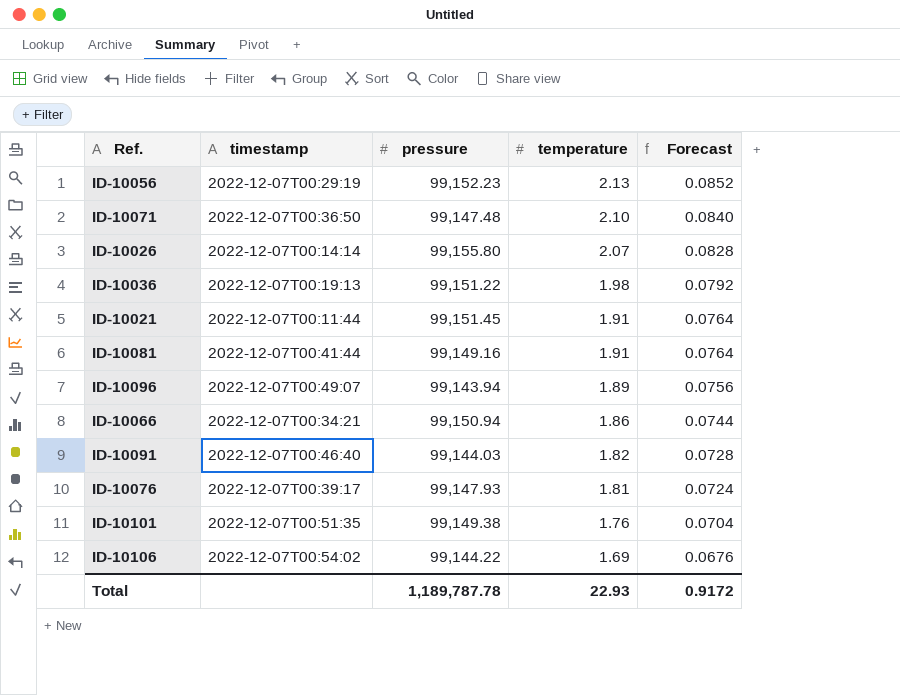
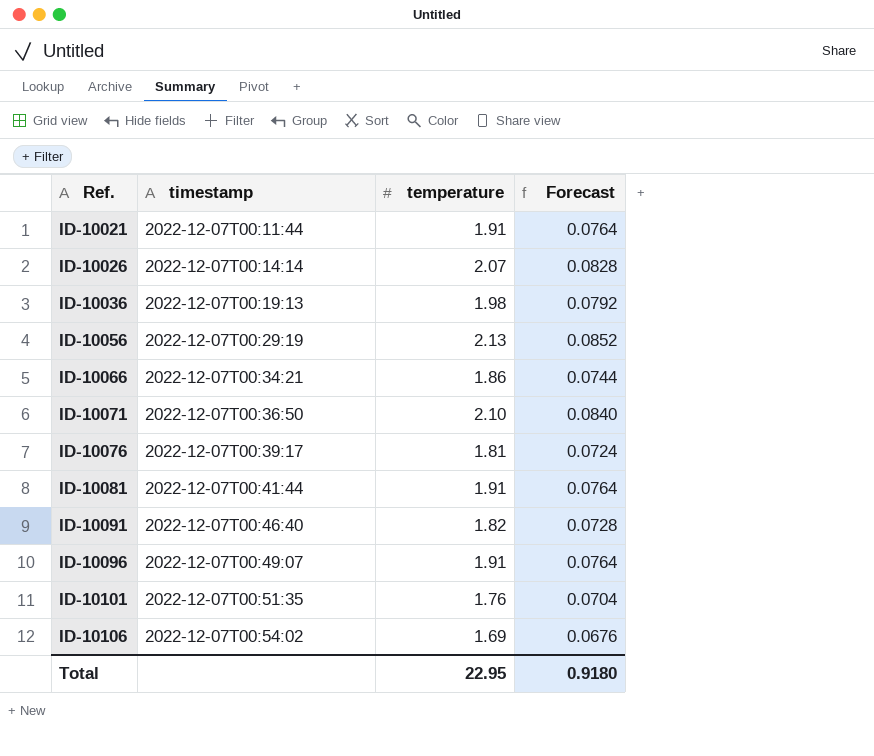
row order: temperature descending -> Ref. ascending
column pressure | position: 3 -> none
ID-10096 | temperature: 1.89 -> 1.91
ID-10096 | Forecast: 0.0756 -> 0.0764
Total | temperature: 22.93 -> 22.95
Total | Forecast: 0.9172 -> 0.9180

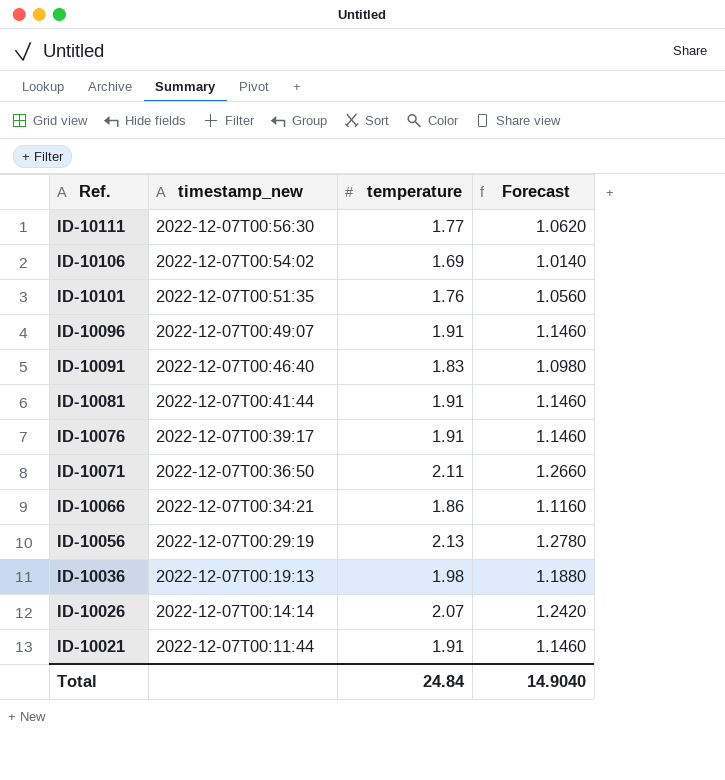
row order: Ref. ascending -> Ref. descending
column name: timestamp -> timestamp_new
column Forecast | formula: [temperature] * 0.04 -> [temperature] * 0.6
row ID-10111: none -> 2022-12-07T00:56:30 | 1.77 | 1.0620
ID-10091 | temperature: 1.82 -> 1.83
ID-10076 | temperature: 1.81 -> 1.91
ID-10071 | temperature: 2.10 -> 2.11
Total | temperature: 22.95 -> 24.84
Total | Forecast: 0.9180 -> 14.9040

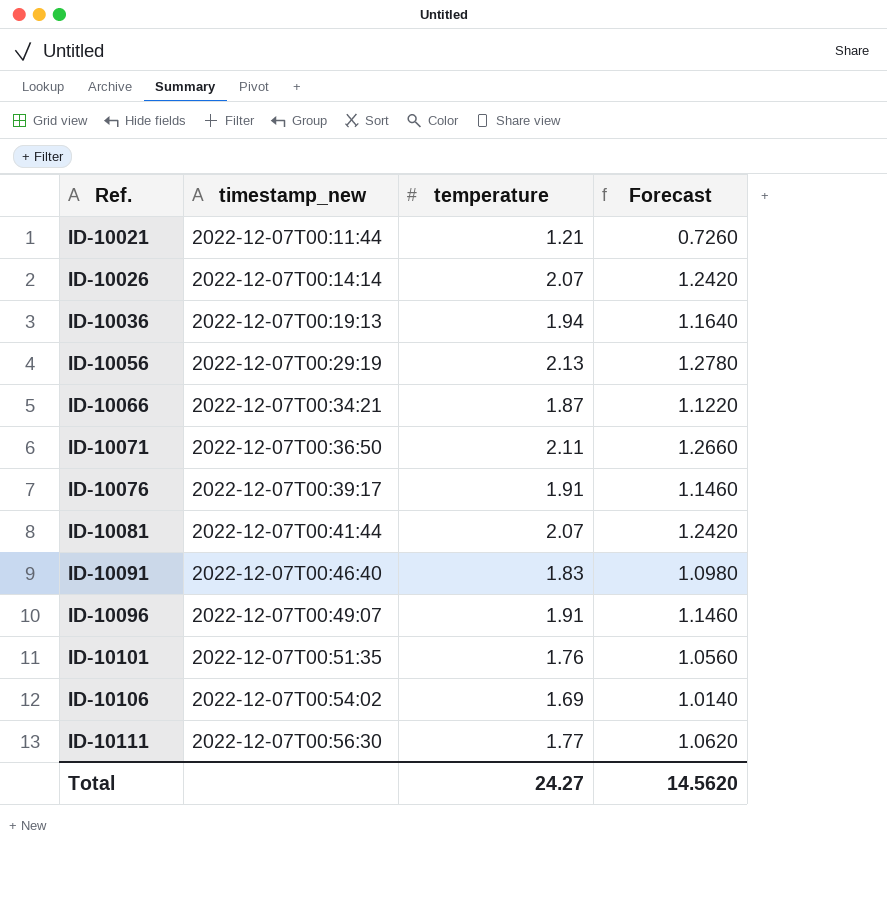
row order: Ref. descending -> Ref. ascending
ID-10021 | temperature: 1.91 -> 1.21
ID-10021 | Forecast: 1.1460 -> 0.7260
ID-10036 | temperature: 1.98 -> 1.94
ID-10036 | Forecast: 1.1880 -> 1.1640
ID-10066 | temperature: 1.86 -> 1.87
ID-10066 | Forecast: 1.1160 -> 1.1220
ID-10081 | temperature: 1.91 -> 2.07
ID-10081 | Forecast: 1.1460 -> 1.2420
Total | temperature: 24.84 -> 24.27
Total | Forecast: 14.9040 -> 14.5620

